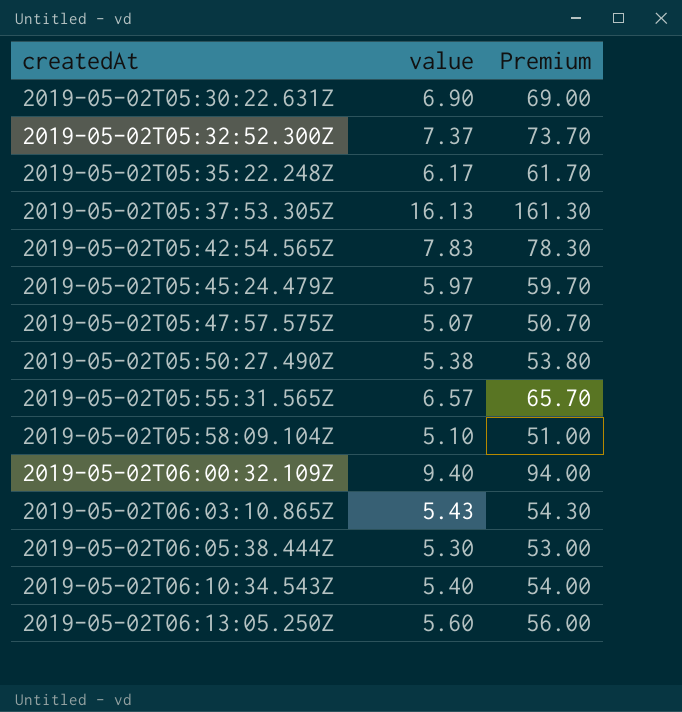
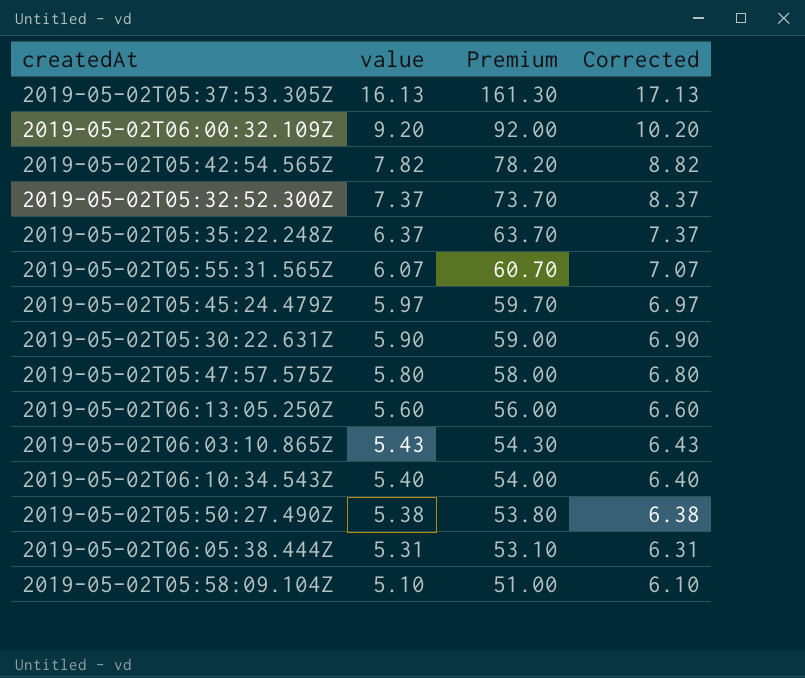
row order: createdAt ascending -> value descending
column Corrected | formula: none -> [value] + 1
2019-05-02T06:00:32.109Z | value: 9.40 -> 9.20
2019-05-02T06:00:32.109Z | Premium: 94.00 -> 92.00
2019-05-02T05:42:54.565Z | value: 7.83 -> 7.82
2019-05-02T05:42:54.565Z | Premium: 78.30 -> 78.20
2019-05-02T05:35:22.248Z | value: 6.17 -> 6.37
2019-05-02T05:35:22.248Z | Premium: 61.70 -> 63.70
2019-05-02T05:55:31.565Z | value: 6.57 -> 6.07
2019-05-02T05:55:31.565Z | Premium: 65.70 -> 60.70
2019-05-02T05:30:22.631Z | value: 6.90 -> 5.90
2019-05-02T05:30:22.631Z | Premium: 69.00 -> 59.00
2019-05-02T05:47:57.575Z | value: 5.07 -> 5.80
2019-05-02T05:47:57.575Z | Premium: 50.70 -> 58.00
2019-05-02T06:05:38.444Z | value: 5.30 -> 5.31
2019-05-02T06:05:38.444Z | Premium: 53.00 -> 53.10

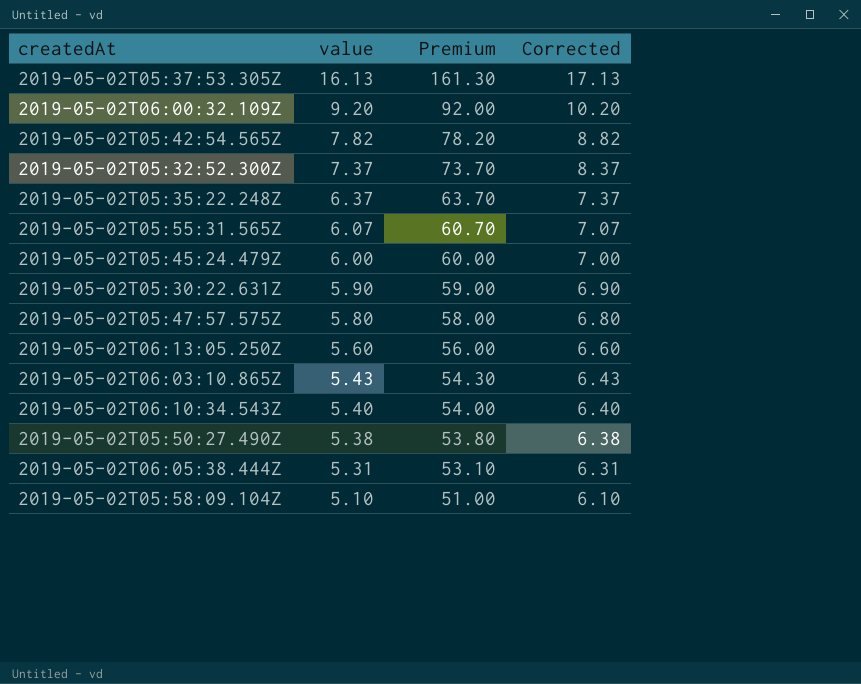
2019-05-02T05:45:24.479Z | value: 5.97 -> 6.00
2019-05-02T05:45:24.479Z | Premium: 59.70 -> 60.00
2019-05-02T05:45:24.479Z | Corrected: 6.97 -> 7.00

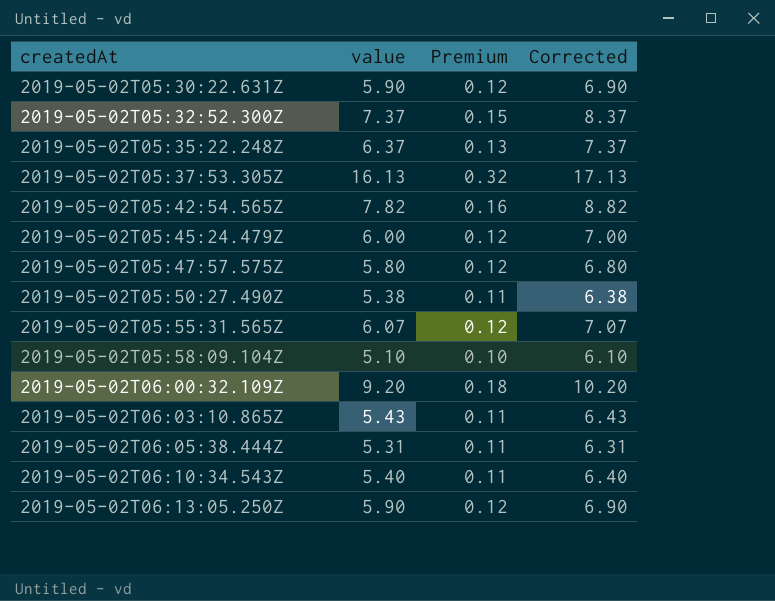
row order: value descending -> createdAt ascending
column Premium | formula: [value] * 10 -> [value] * 0.02
2019-05-02T06:13:05.250Z | value: 5.60 -> 5.90
2019-05-02T06:13:05.250Z | Corrected: 6.60 -> 6.90

